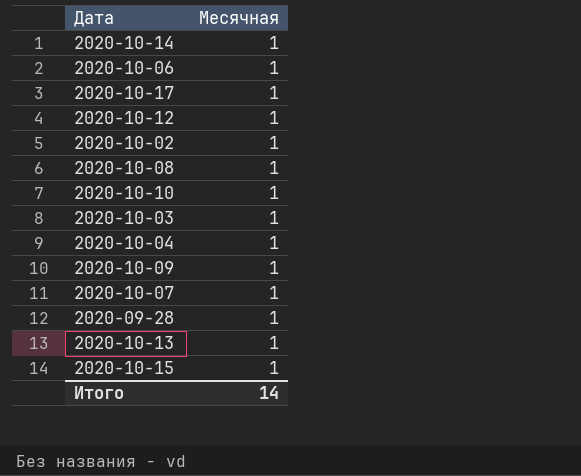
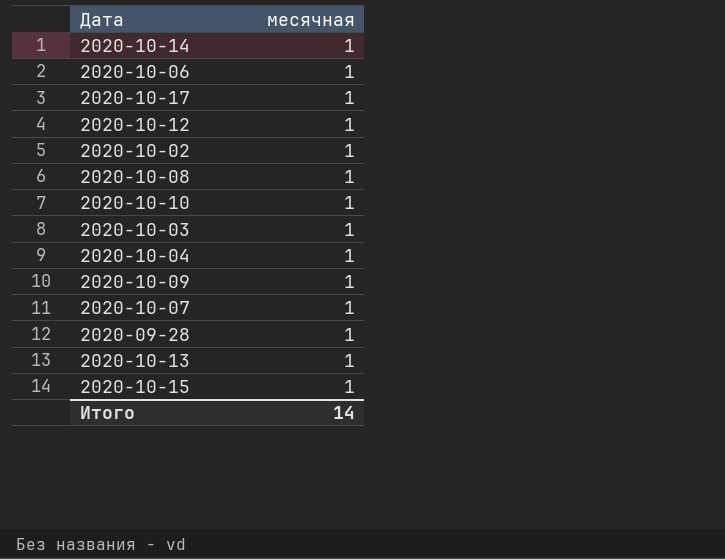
column name: Месячная -> месячная

